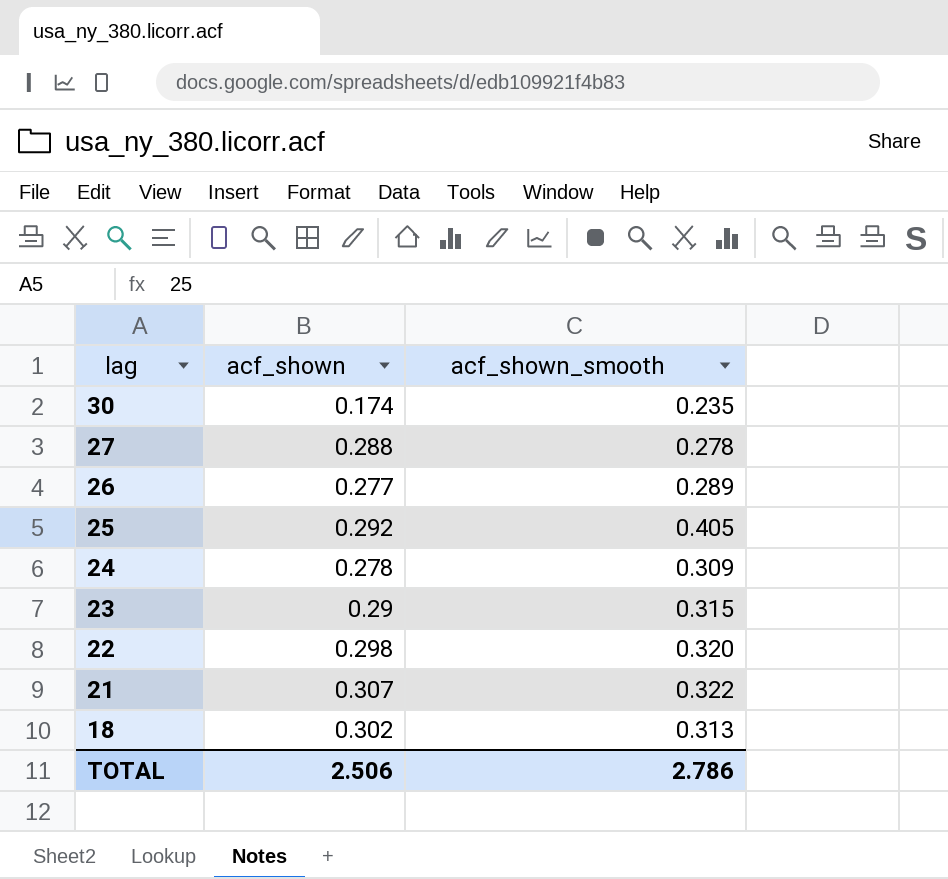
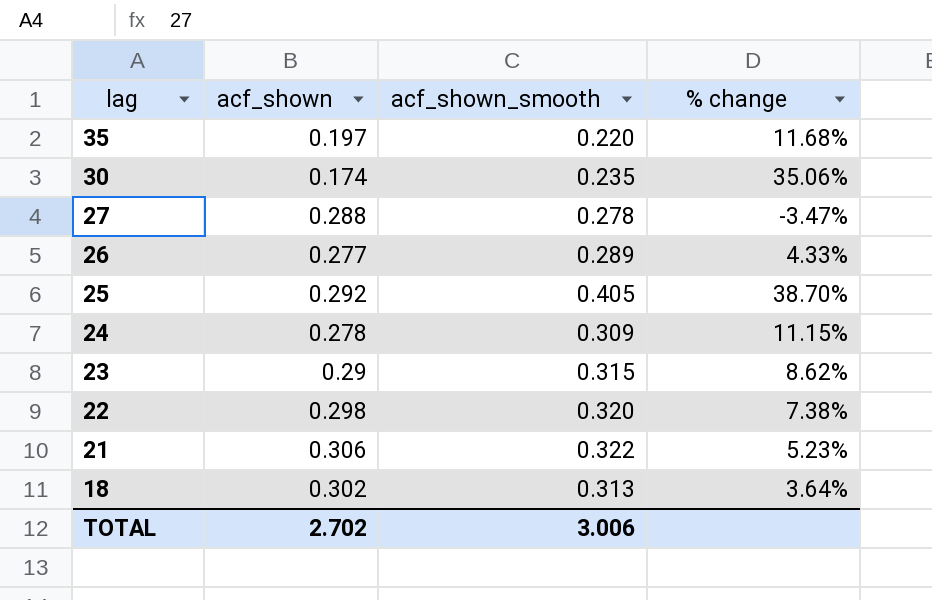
column % change | formula: none -> ([acf_shown_smooth] - [acf_shown]) / [acf_shown]
row 35: none -> 0.197 | 0.220 | 11.68%
21 | acf_shown: 0.307 -> 0.306
TOTAL | acf_shown: 2.506 -> 2.702
TOTAL | acf_shown_smooth: 2.786 -> 3.006

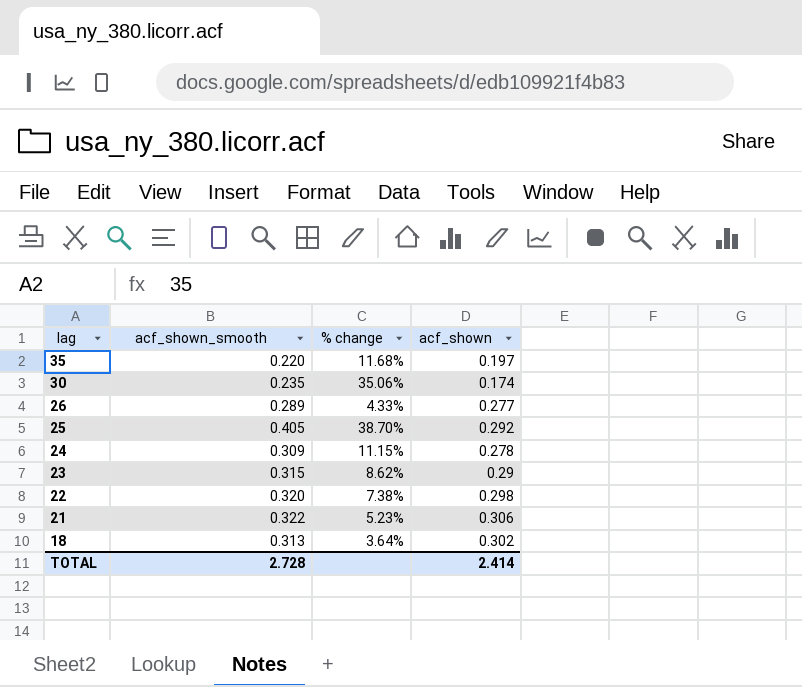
column acf_shown | position: 2 -> 4
row 27: 0.288 | 0.278 | -3.47% -> none
TOTAL | acf_shown_smooth: 3.006 -> 2.728
TOTAL | acf_shown: 2.702 -> 2.414

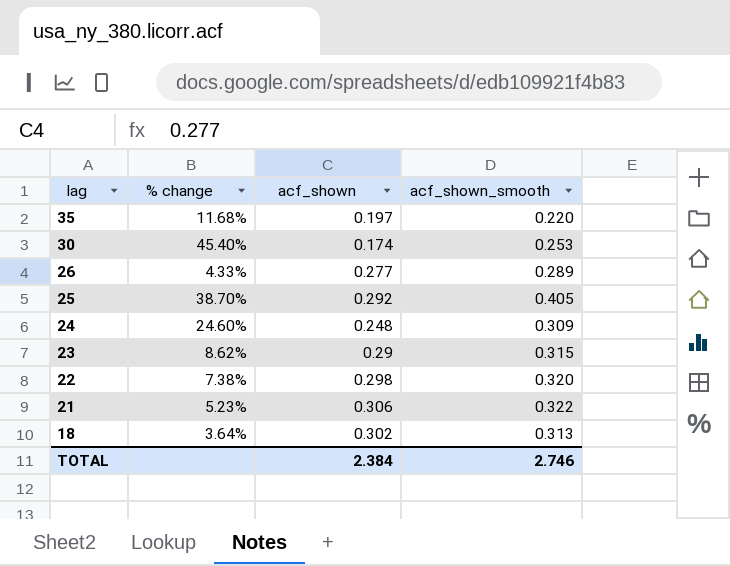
column acf_shown_smooth | position: 2 -> 4
30 | % change: 35.06% -> 45.40%
30 | acf_shown_smooth: 0.235 -> 0.253
24 | % change: 11.15% -> 24.60%
24 | acf_shown: 0.278 -> 0.248
TOTAL | acf_shown: 2.414 -> 2.384
TOTAL | acf_shown_smooth: 2.728 -> 2.746

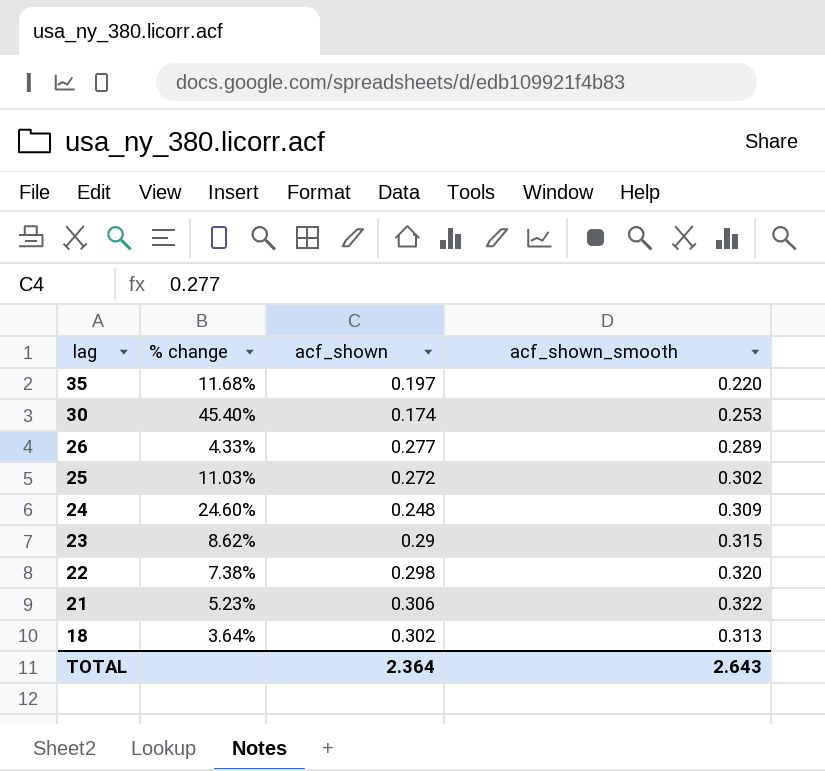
25 | % change: 38.70% -> 11.03%
25 | acf_shown: 0.292 -> 0.272
25 | acf_shown_smooth: 0.405 -> 0.302
TOTAL | acf_shown: 2.384 -> 2.364
TOTAL | acf_shown_smooth: 2.746 -> 2.643

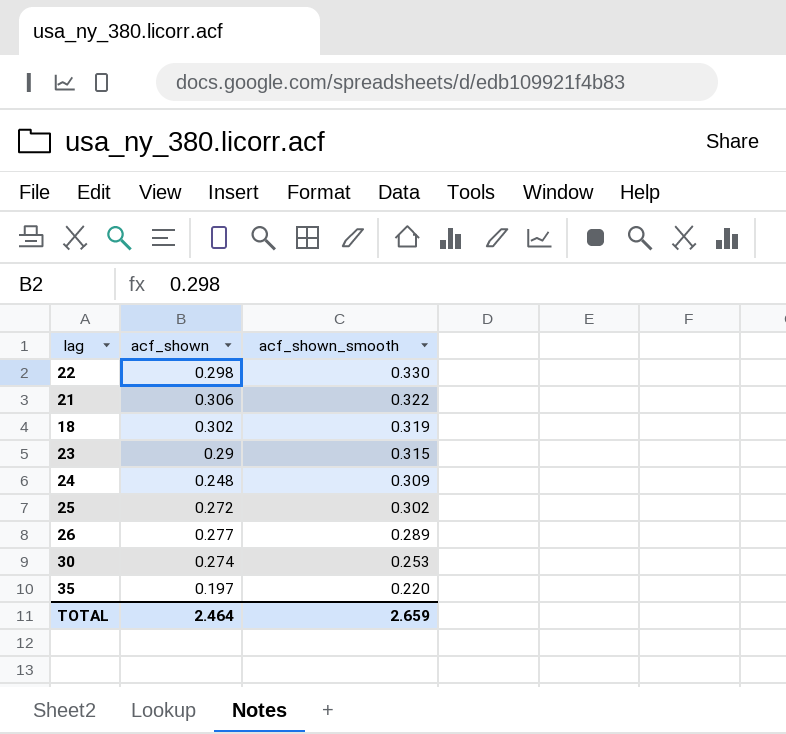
row order: lag descending -> acf_shown_smooth descending
column % change | formula: ([acf_shown_smooth] - [acf_shown]) / [acf_shown] -> none
22 | acf_shown_smooth: 0.320 -> 0.330
18 | acf_shown_smooth: 0.313 -> 0.319
30 | acf_shown: 0.174 -> 0.274
TOTAL | acf_shown: 2.364 -> 2.464
TOTAL | acf_shown_smooth: 2.643 -> 2.659

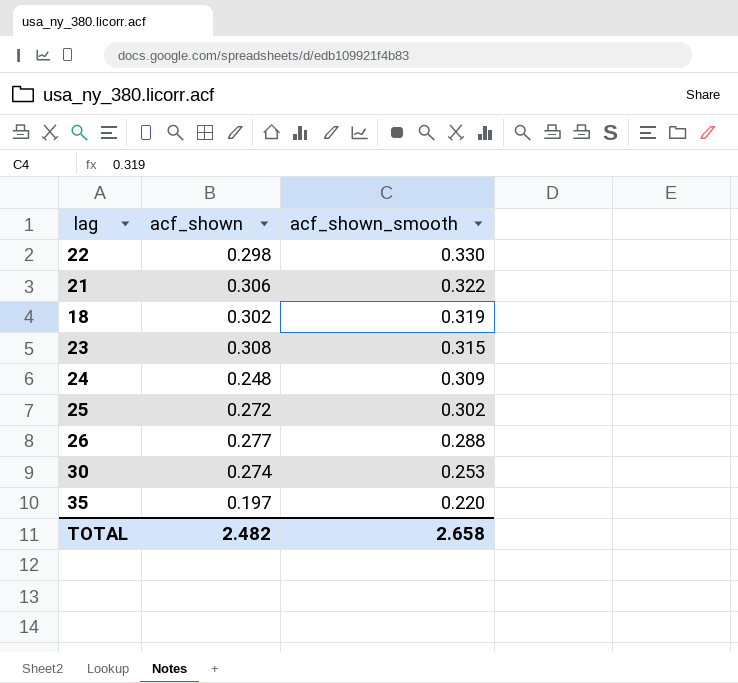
23 | acf_shown: 0.29 -> 0.308
26 | acf_shown_smooth: 0.289 -> 0.288
TOTAL | acf_shown: 2.464 -> 2.482
TOTAL | acf_shown_smooth: 2.659 -> 2.658

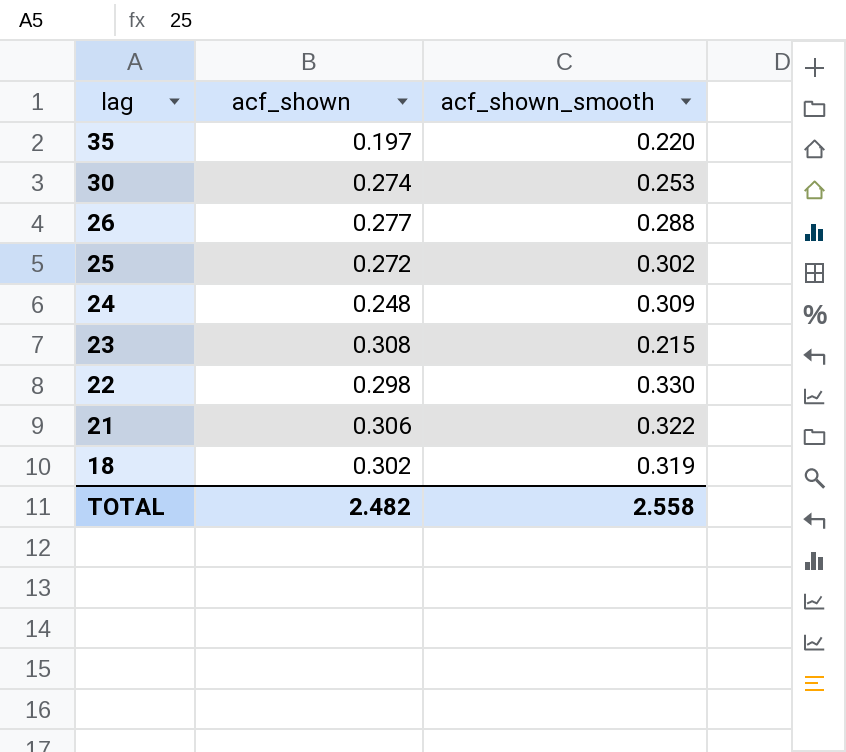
row order: acf_shown_smooth descending -> lag descending
23 | acf_shown_smooth: 0.315 -> 0.215
TOTAL | acf_shown_smooth: 2.658 -> 2.558

